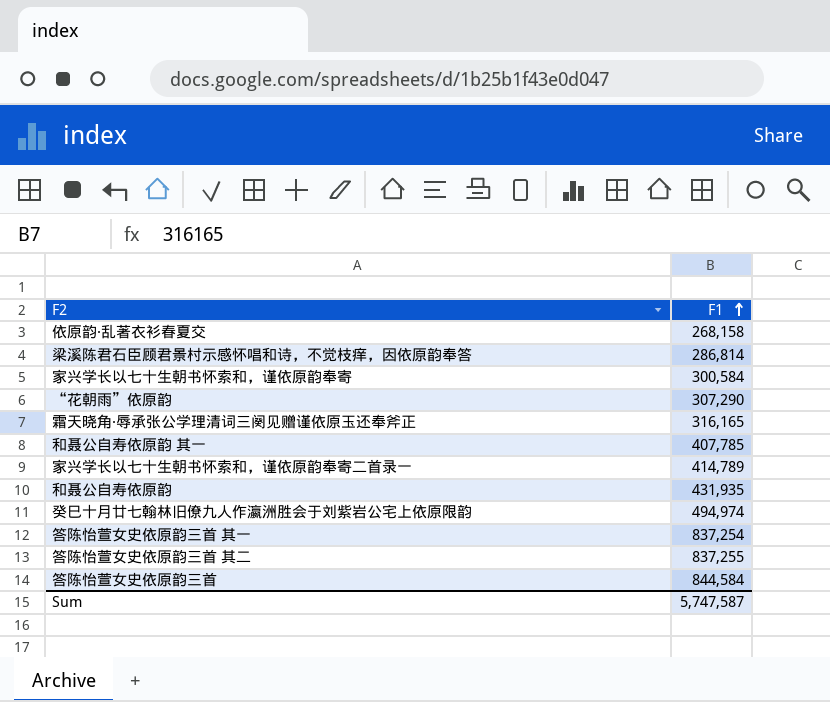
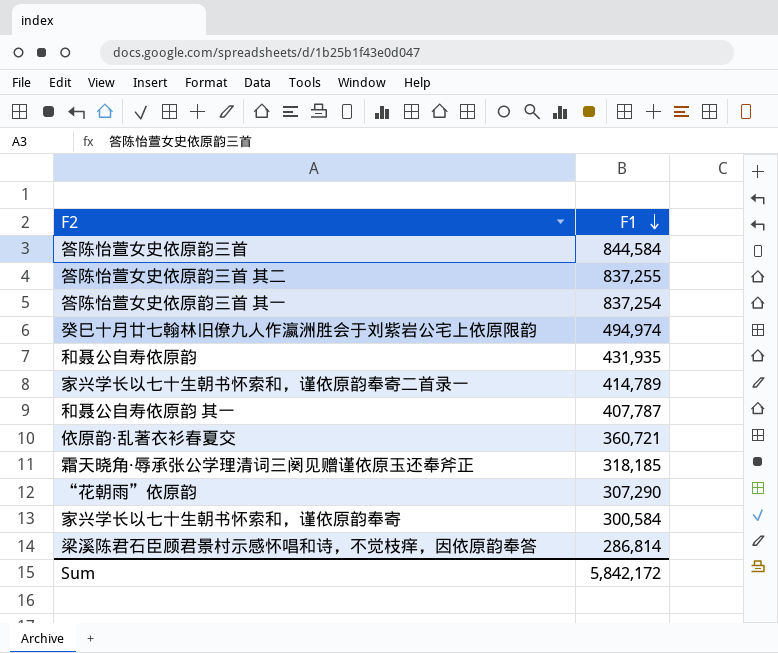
row order: F1 ascending -> F1 descending
和聂公自寿依原韵 其一 | F1: 407,785 -> 407,787
依原韵·乱著衣衫春夏交 | F1: 268,158 -> 360,721
霜天晓角·辱承张公学理清词三阕见赠谨依原玉还奉斧正 | F1: 316,165 -> 318,185
Sum | F1: 5,747,587 -> 5,842,172

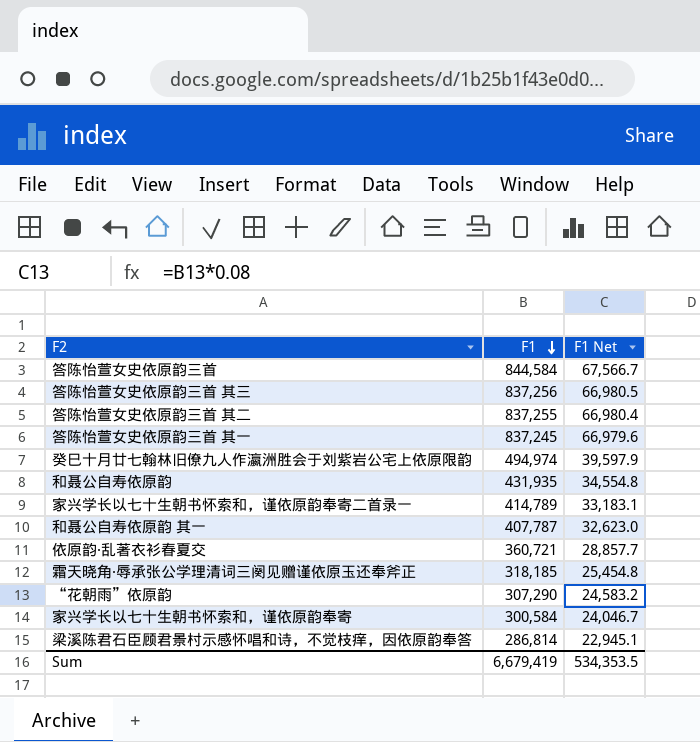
column F1 Net | formula: none -> [F1] * 0.08
row 答陈怡萱女史依原韵三首 其三: none -> 837,256 | 66,980.5
答陈怡萱女史依原韵三首 其一 | F1: 837,254 -> 837,245
Sum | F1: 5,842,172 -> 6,679,419

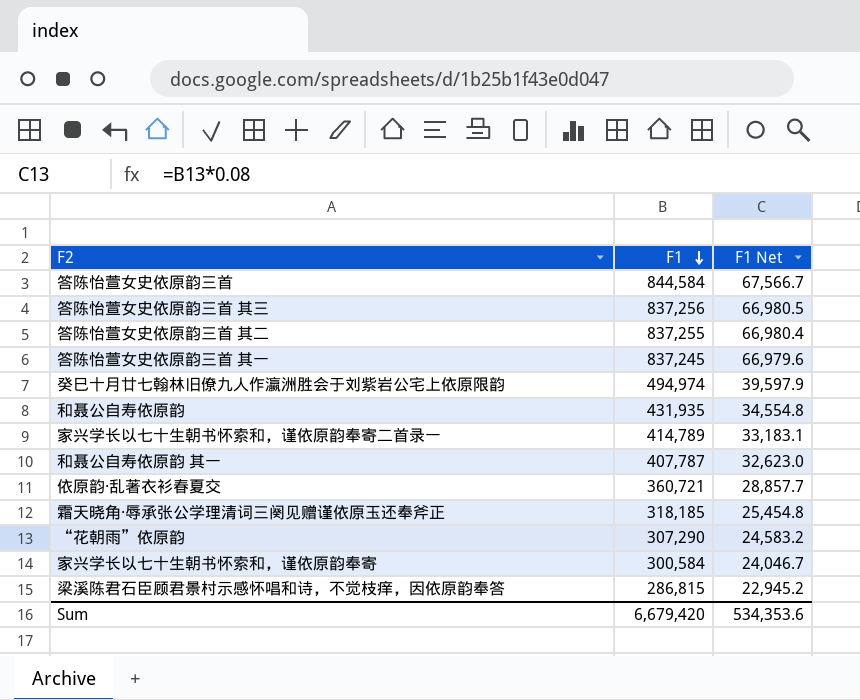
梁溪陈君石臣顾君景村示感怀唱和诗，不觉枝痒，因依原韵奉答 | F1: 286,814 -> 286,815
梁溪陈君石臣顾君景村示感怀唱和诗，不觉枝痒，因依原韵奉答 | F1 Net: 22,945.1 -> 22,945.2
Sum | F1: 6,679,419 -> 6,679,420
Sum | F1 Net: 534,353.5 -> 534,353.6

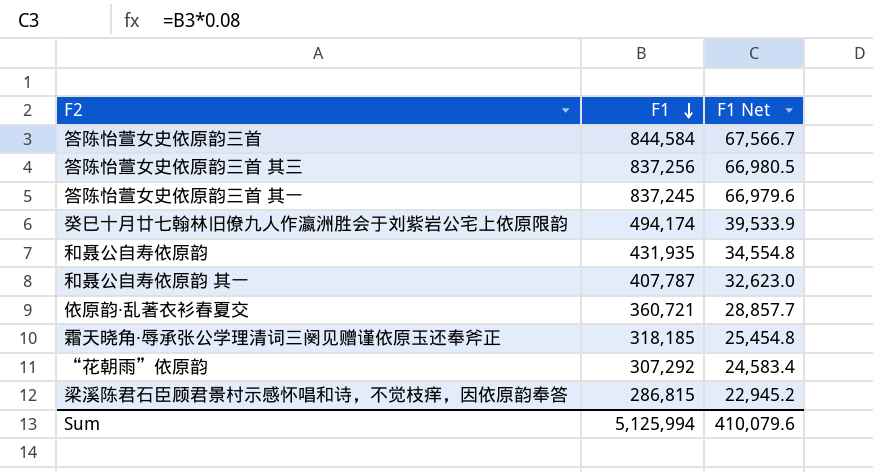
row 答陈怡萱女史依原韵三首 其二: 837,255 | 66,980.4 -> none
row 家兴学长以七十生朝书怀索和，谨依原韵奉寄二首录一: 414,789 | 33,183.1 -> none
row 家兴学长以七十生朝书怀索和，谨依原韵奉寄: 300,584 | 24,046.7 -> none
癸巳十月廿七翰林旧僚九人作瀛洲胜会于刘紫岩公宅上依原限韵 | F1: 494,974 -> 494,174
癸巳十月廿七翰林旧僚九人作瀛洲胜会于刘紫岩公宅上依原限韵 | F1 Net: 39,597.9 -> 39,533.9
“花朝雨”依原韵 | F1: 307,290 -> 307,292
“花朝雨”依原韵 | F1 Net: 24,583.2 -> 24,583.4
Sum | F1: 6,679,420 -> 5,125,994
Sum | F1 Net: 534,353.6 -> 410,079.6

